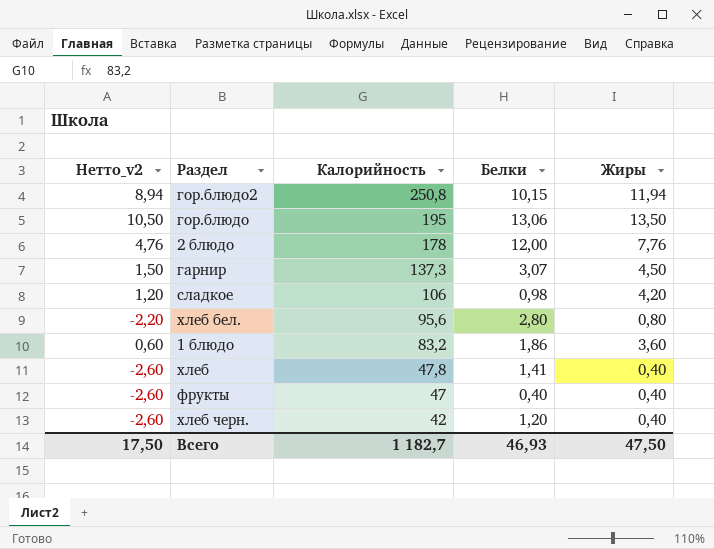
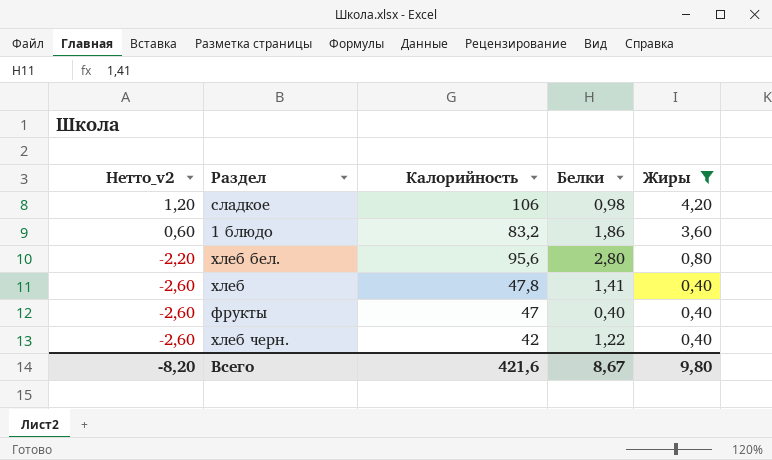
filter: none -> Жиры <= 4,20
row order: Калорийность descending -> Нетто_v2 descending
хлеб черн. | Белки: 1,20 -> 1,22
Всего | Нетто_v2: 17,50 -> -8,20
Всего | Калорийность: 1 182,7 -> 421,6
Всего | Белки: 46,93 -> 8,67
Всего | Жиры: 47,50 -> 9,80

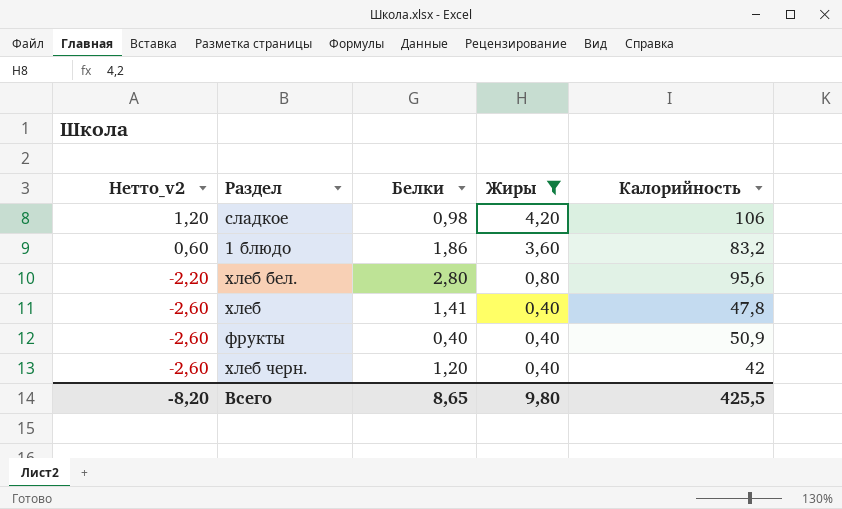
column Калорийность | position: 3 -> 5
фрукты | Калорийность: 47 -> 50,9
хлеб черн. | Белки: 1,22 -> 1,20
Всего | Белки: 8,67 -> 8,65
Всего | Калорийность: 421,6 -> 425,5

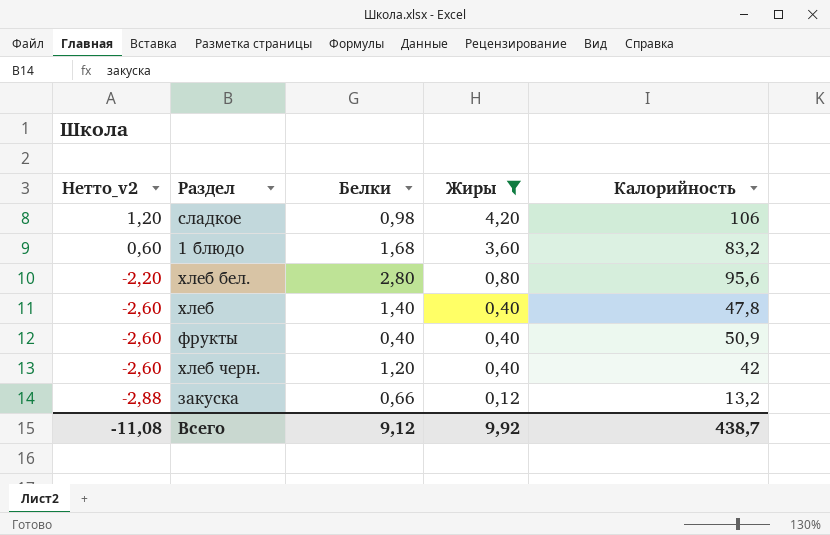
1 блюдо | Белки: 1,86 -> 1,68
хлеб | Белки: 1,41 -> 1,40
row закуска: none -> -2,88 | 0,66 | 0,12 | 13,2
Всего | Нетто_v2: -8,20 -> -11,08
Всего | Белки: 8,65 -> 9,12
Всего | Жиры: 9,80 -> 9,92
Всего | Калорийность: 425,5 -> 438,7

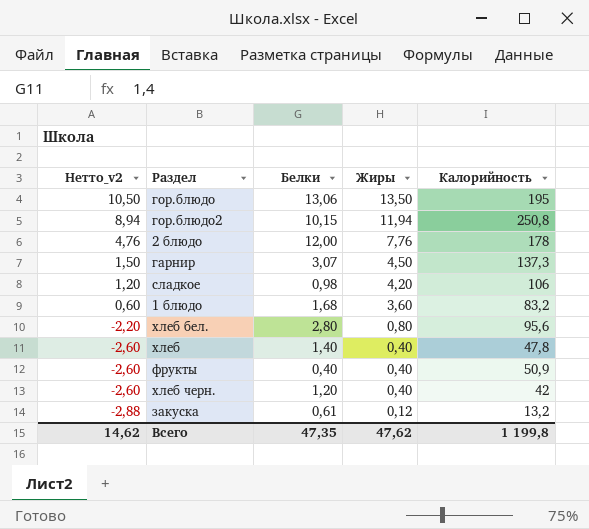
filter: Жиры <= 4,20 -> none
закуска | Белки: 0,66 -> 0,61
Всего | Нетто_v2: -11,08 -> 14,62
Всего | Белки: 9,12 -> 47,35
Всего | Жиры: 9,92 -> 47,62
Всего | Калорийность: 438,7 -> 1 199,8

